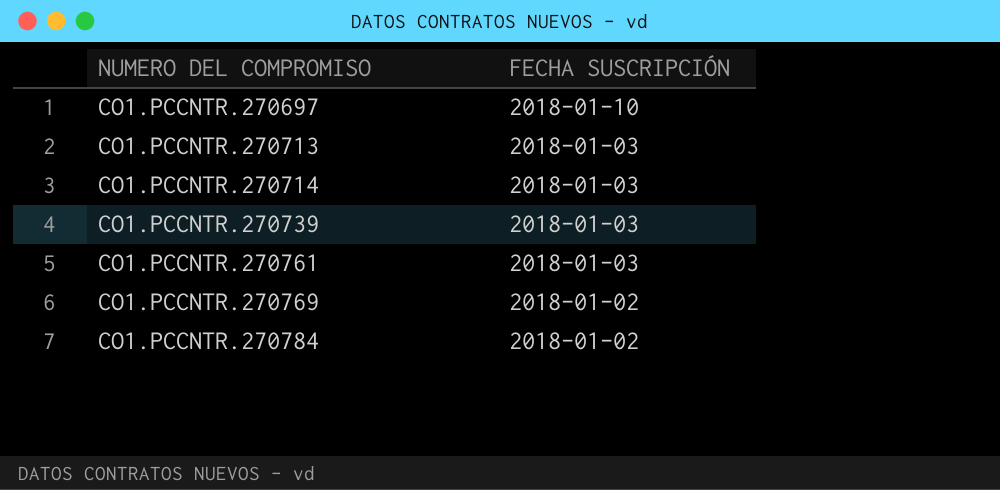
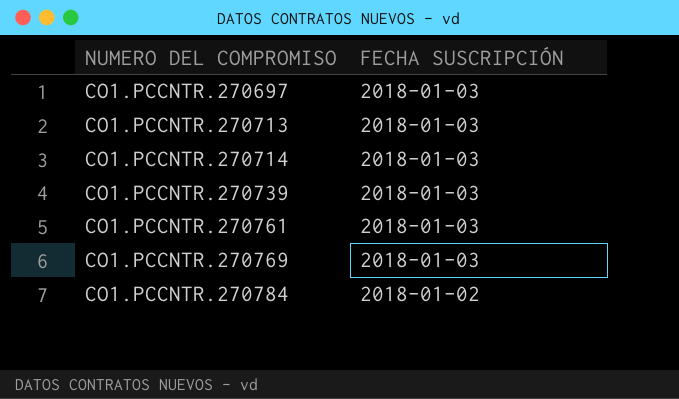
CO1.PCCNTR.270697 | FECHA SUSCRIPCIÓN: 2018-01-10 -> 2018-01-03
CO1.PCCNTR.270769 | FECHA SUSCRIPCIÓN: 2018-01-02 -> 2018-01-03

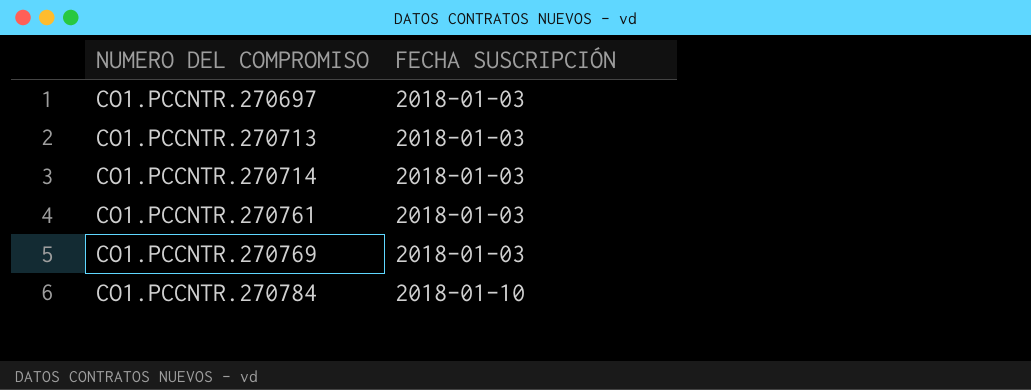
row CO1.PCCNTR.270739: 2018-01-03 -> none
CO1.PCCNTR.270784 | FECHA SUSCRIPCIÓN: 2018-01-02 -> 2018-01-10

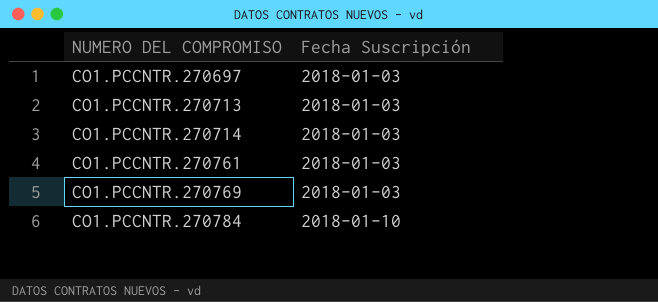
column name: FECHA SUSCRIPCIÓN -> Fecha Suscripción

